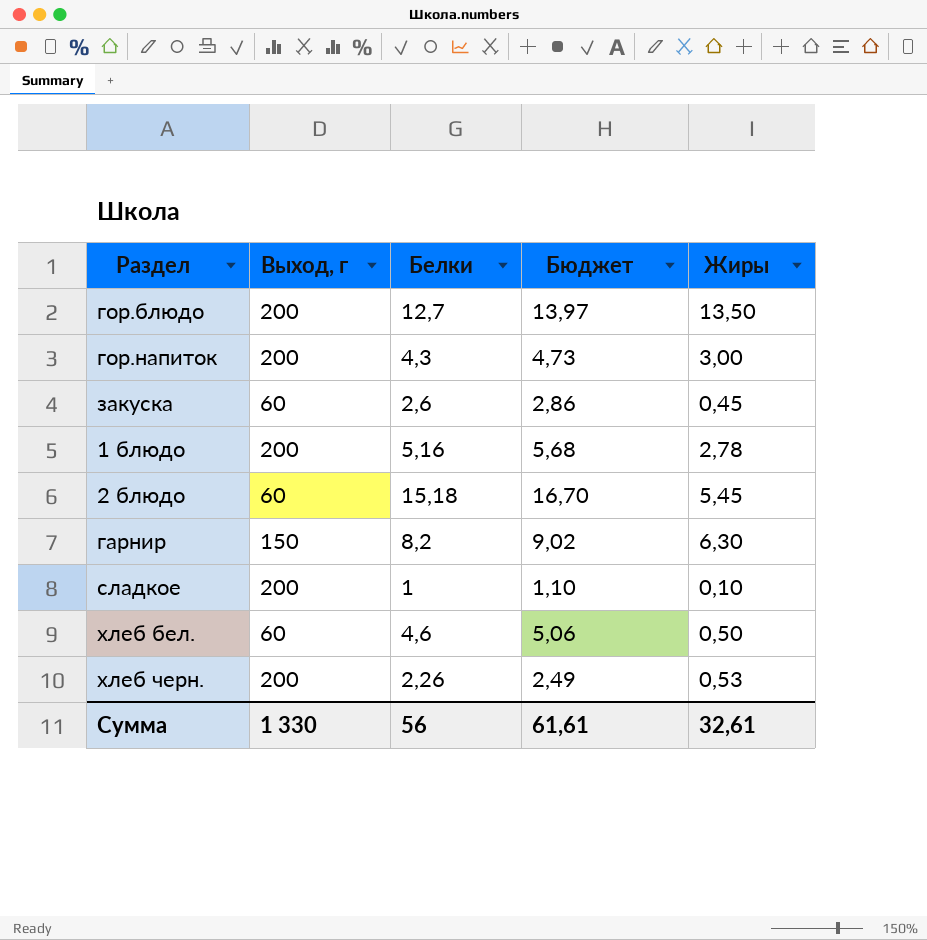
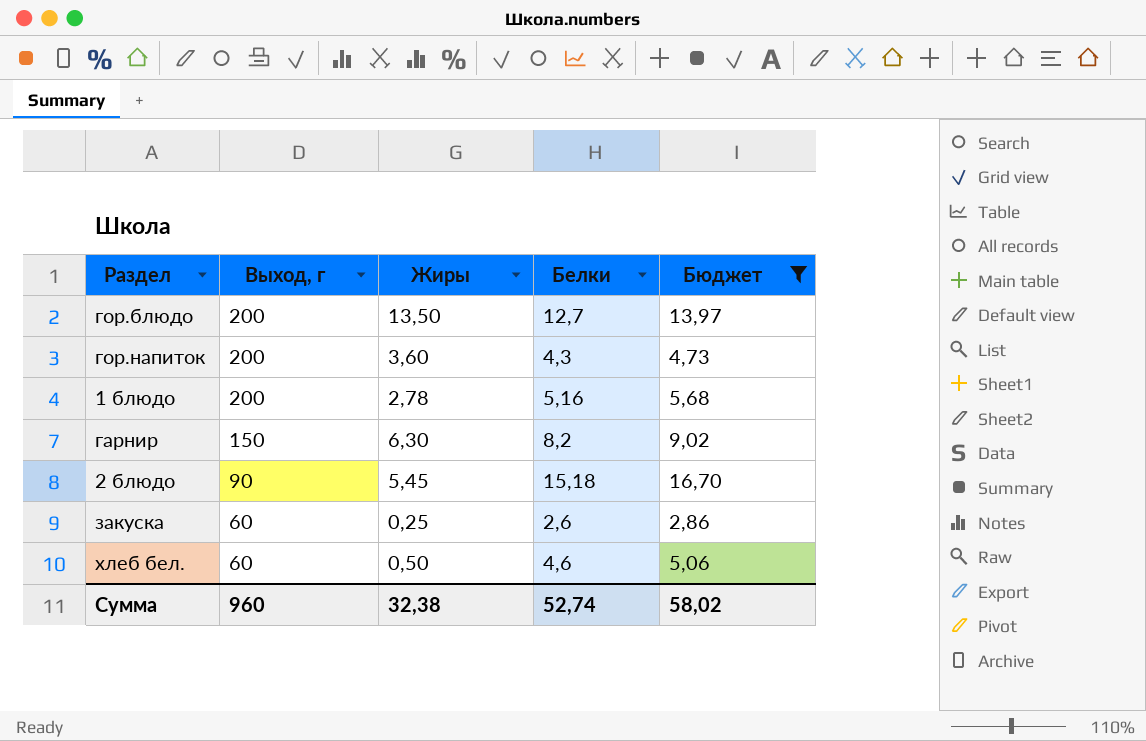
filter: none -> Бюджет >= 2,86
row order: none -> Выход, г descending
column Жиры | position: 5 -> 3
гор.напиток | Жиры: 3,00 -> 3,60
2 блюдо | Выход, г: 60 -> 90
закуска | Жиры: 0,45 -> 0,25
Сумма | Выход, г: 1 330 -> 960
Сумма | Жиры: 32,61 -> 32,38
Сумма | Белки: 56 -> 52,74
Сумма | Бюджет: 61,61 -> 58,02

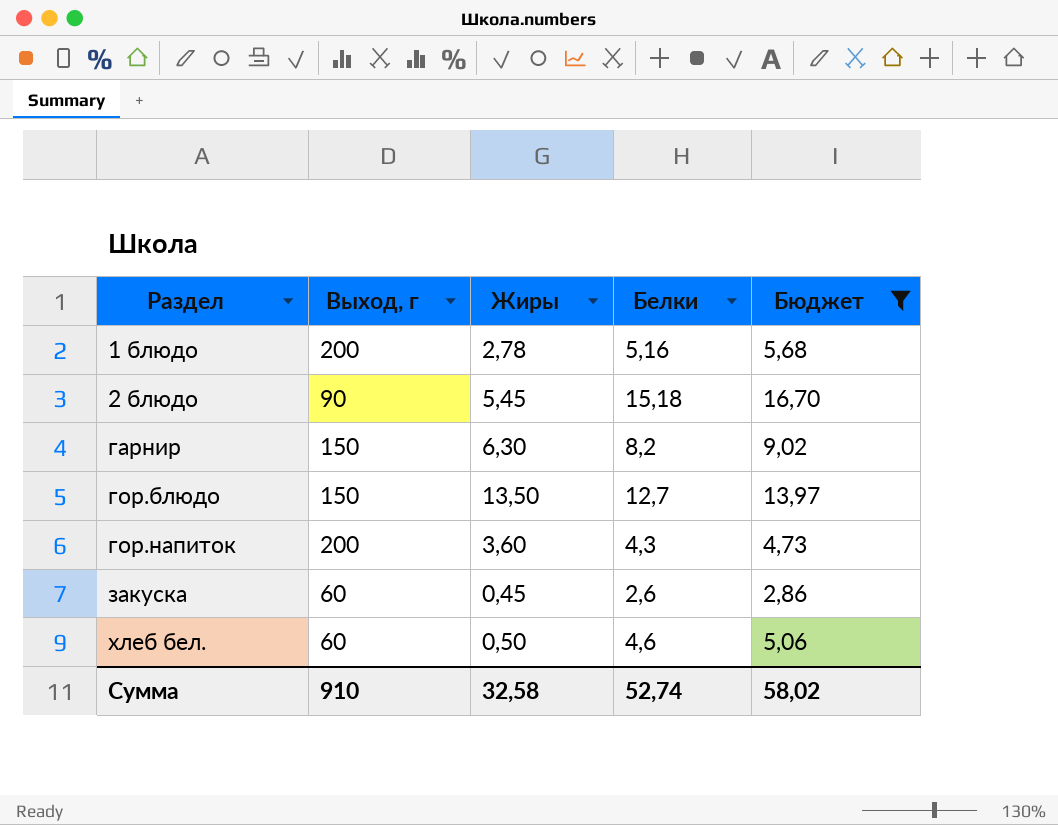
row order: Выход, г descending -> Раздел ascending
гор.блюдо | Выход, г: 200 -> 150
закуска | Жиры: 0,25 -> 0,45
Сумма | Выход, г: 960 -> 910
Сумма | Жиры: 32,38 -> 32,58

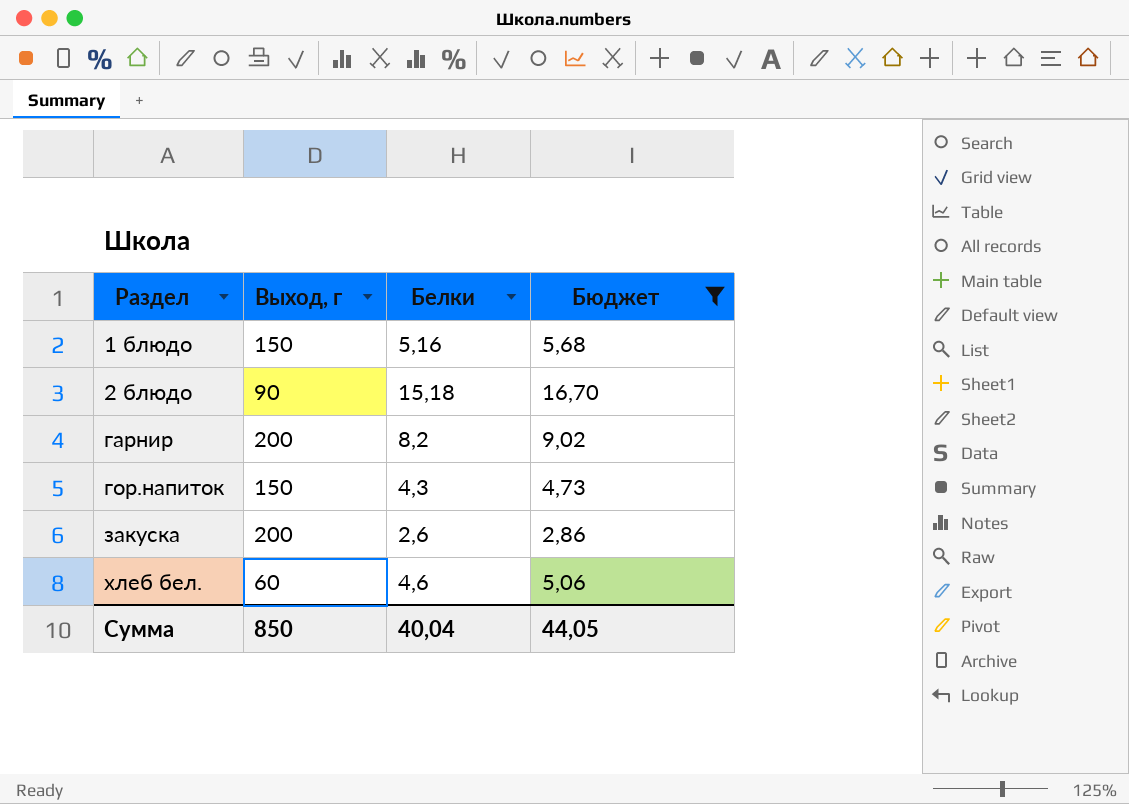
column Жиры | position: 3 -> none
row гор.блюдо: 150 | 13,50 | 12,7 | 13,97 -> none
1 блюдо | Выход, г: 200 -> 150
гарнир | Выход, г: 150 -> 200
гор.напиток | Выход, г: 200 -> 150
закуска | Выход, г: 60 -> 200
Сумма | Выход, г: 910 -> 850
Сумма | Белки: 52,74 -> 40,04
Сумма | Бюджет: 58,02 -> 44,05

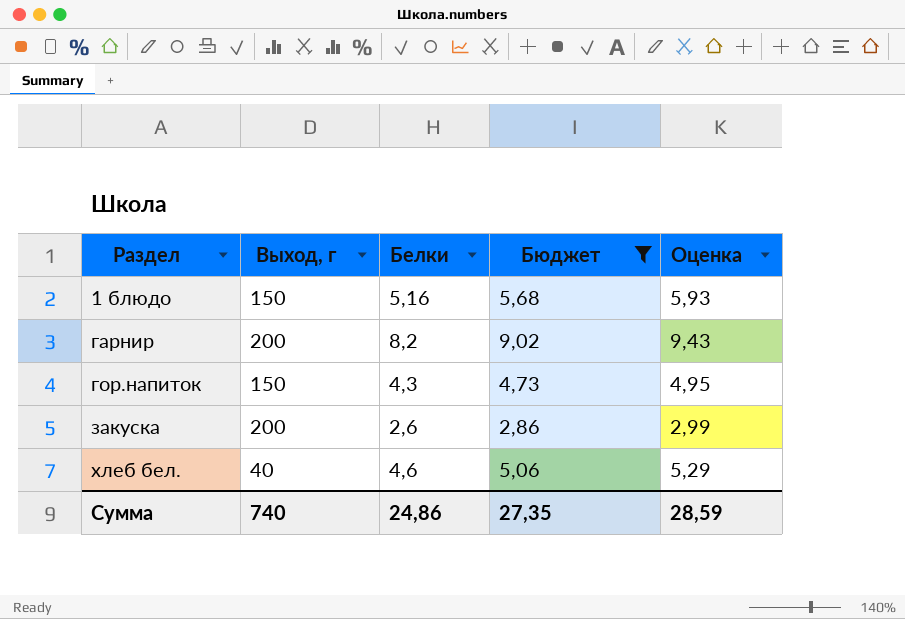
column Оценка | formula: none -> [Белки] * 1,15
row 2 блюдо: 90 | 15,18 | 16,70 -> none
хлеб бел. | Выход, г: 60 -> 40
Сумма | Выход, г: 850 -> 740
Сумма | Белки: 40,04 -> 24,86
Сумма | Бюджет: 44,05 -> 27,35

